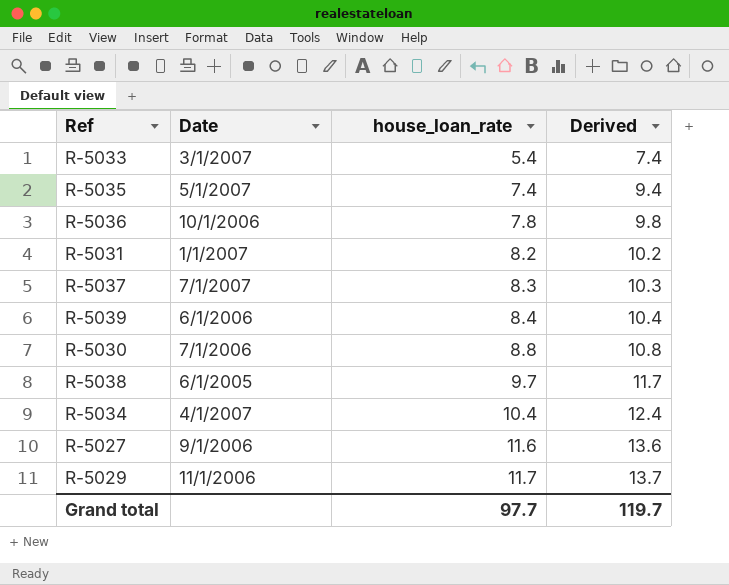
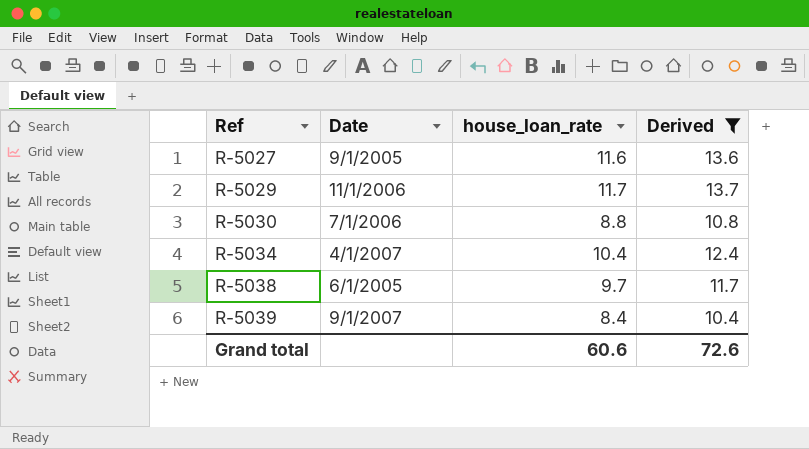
filter: none -> Derived >= 10.4
row order: house_loan_rate ascending -> Ref ascending
R-5027 | Date: 9/1/2006 -> 9/1/2005
R-5039 | Date: 6/1/2006 -> 9/1/2007
Grand total | house_loan_rate: 97.7 -> 60.6
Grand total | Derived: 119.7 -> 72.6

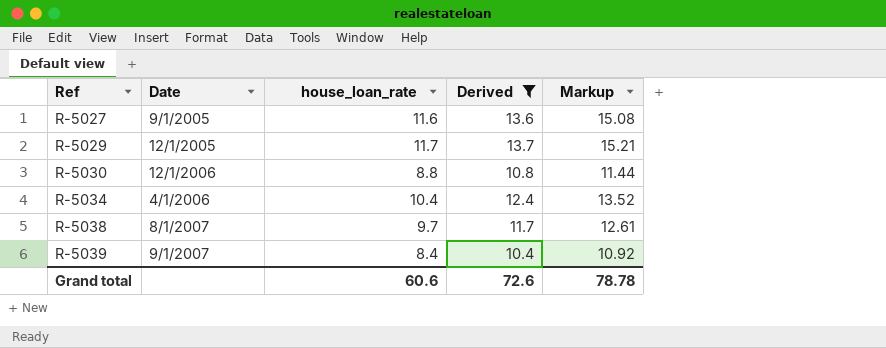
column Markup | formula: none -> [house_loan_rate] * 1.3
R-5029 | Date: 11/1/2006 -> 12/1/2005
R-5030 | Date: 7/1/2006 -> 12/1/2006
R-5034 | Date: 4/1/2007 -> 4/1/2006
R-5038 | Date: 6/1/2005 -> 8/1/2007

